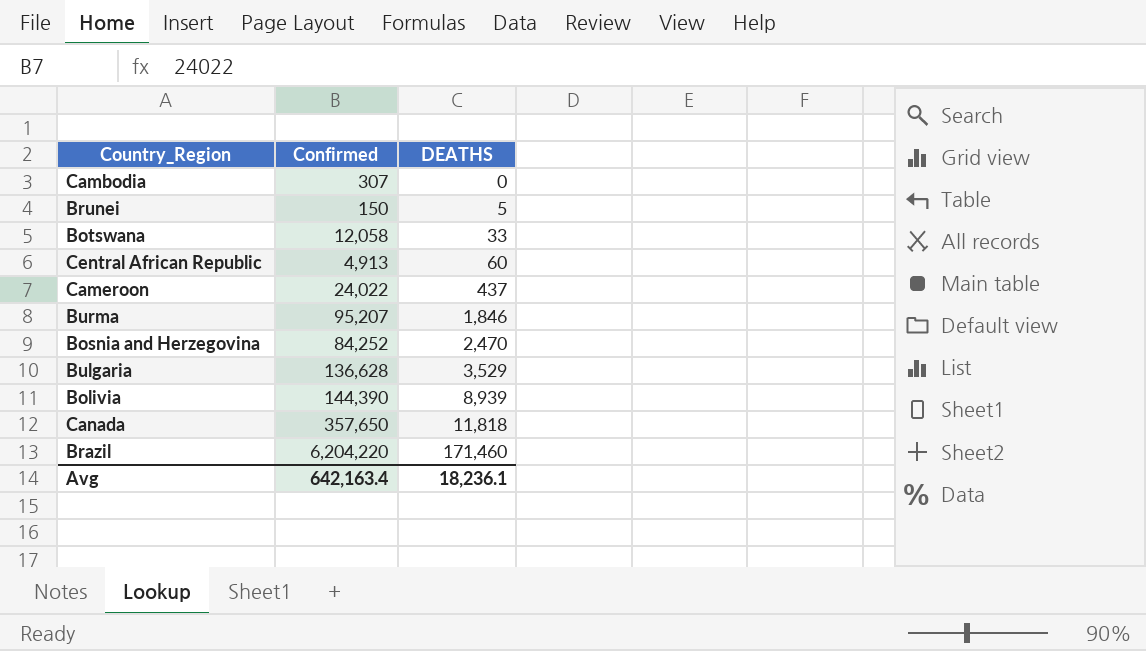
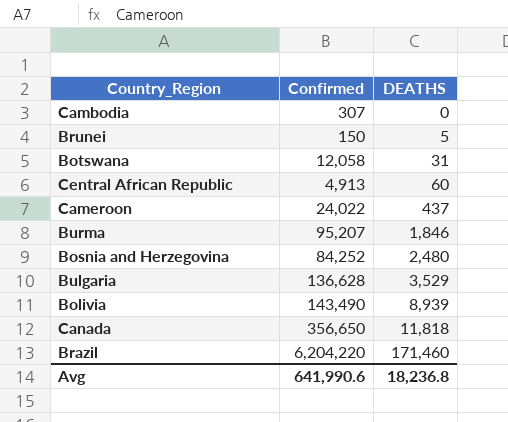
Botswana | DEATHS: 33 -> 31
Bosnia and Herzegovina | DEATHS: 2,470 -> 2,480
Bolivia | Confirmed: 144,390 -> 143,490
Canada | Confirmed: 357,650 -> 356,650
Avg | Confirmed: 642,163.4 -> 641,990.6
Avg | DEATHS: 18,236.1 -> 18,236.8

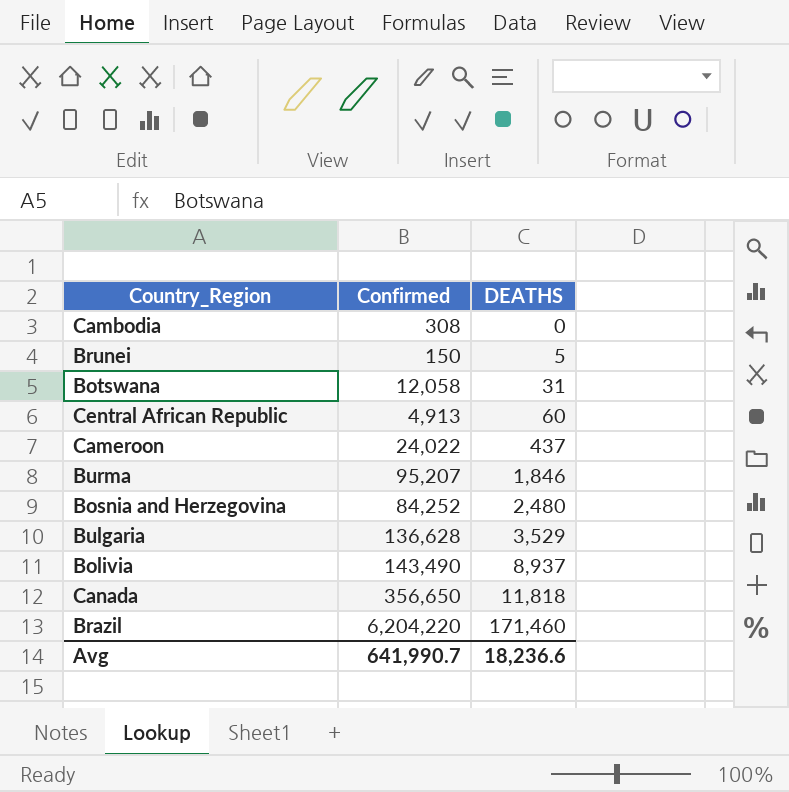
Cambodia | Confirmed: 307 -> 308
Bolivia | DEATHS: 8,939 -> 8,937
Avg | Confirmed: 641,990.6 -> 641,990.7
Avg | DEATHS: 18,236.8 -> 18,236.6

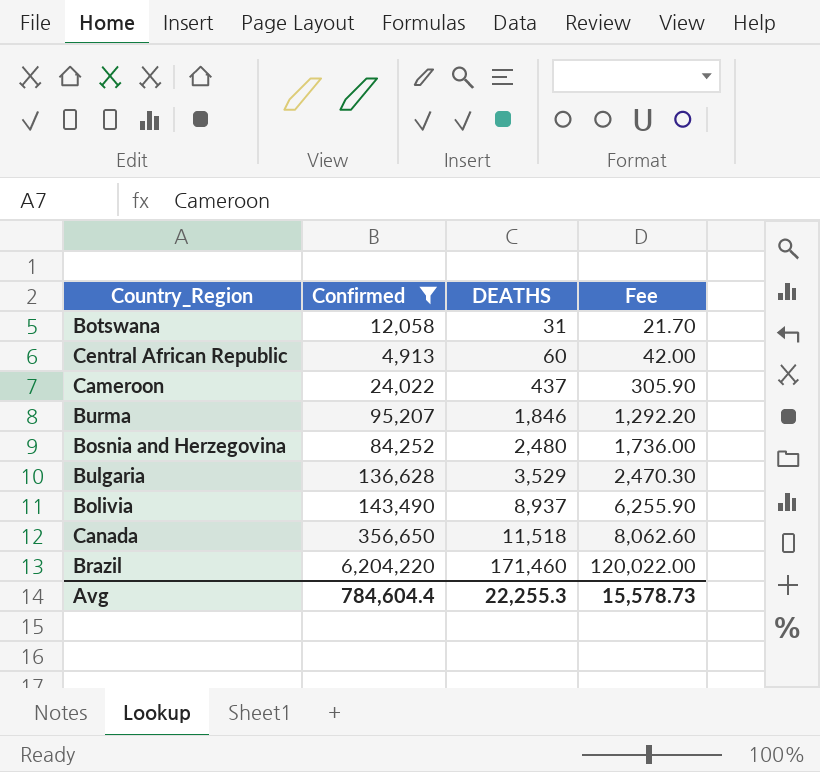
filter: none -> Confirmed >= 4,913
column Fee | formula: none -> [DEATHS] * 0.7
Canada | DEATHS: 11,818 -> 11,518
Avg | Confirmed: 641,990.7 -> 784,604.4
Avg | DEATHS: 18,236.6 -> 22,255.3

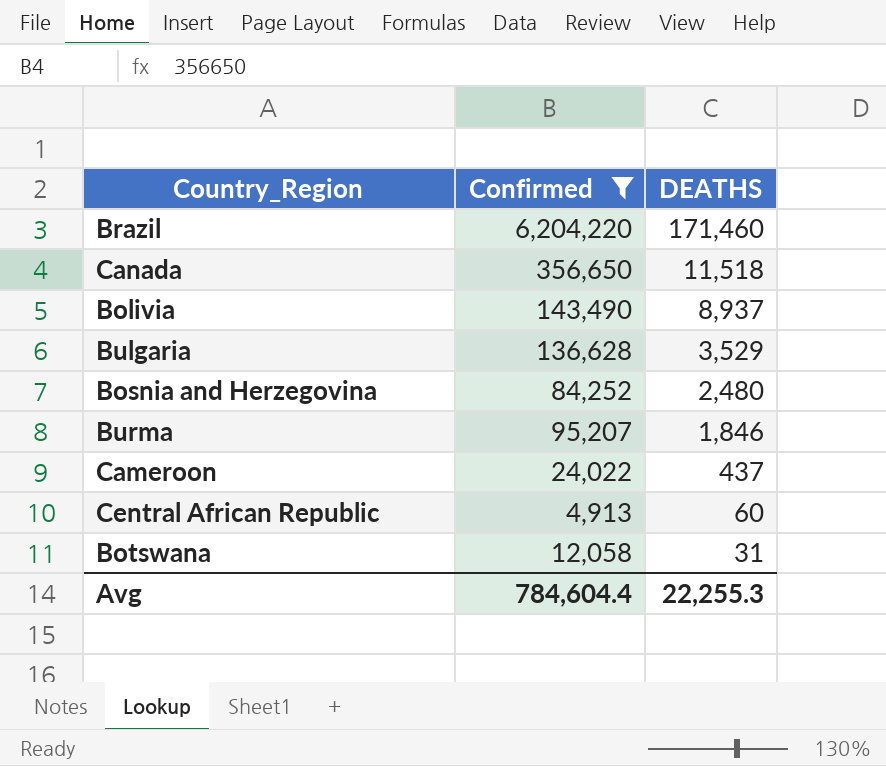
row order: DEATHS ascending -> DEATHS descending
column Fee | formula: [DEATHS] * 0.7 -> none

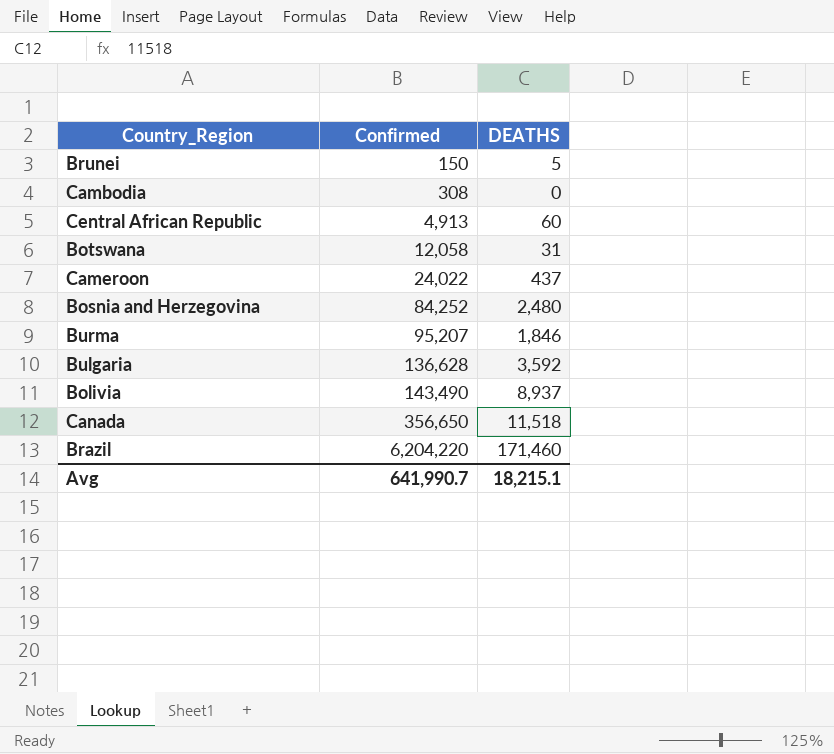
filter: Confirmed >= 4,913 -> none
row order: DEATHS descending -> Confirmed ascending
Bulgaria | DEATHS: 3,529 -> 3,592
Avg | Confirmed: 784,604.4 -> 641,990.7
Avg | DEATHS: 22,255.3 -> 18,215.1

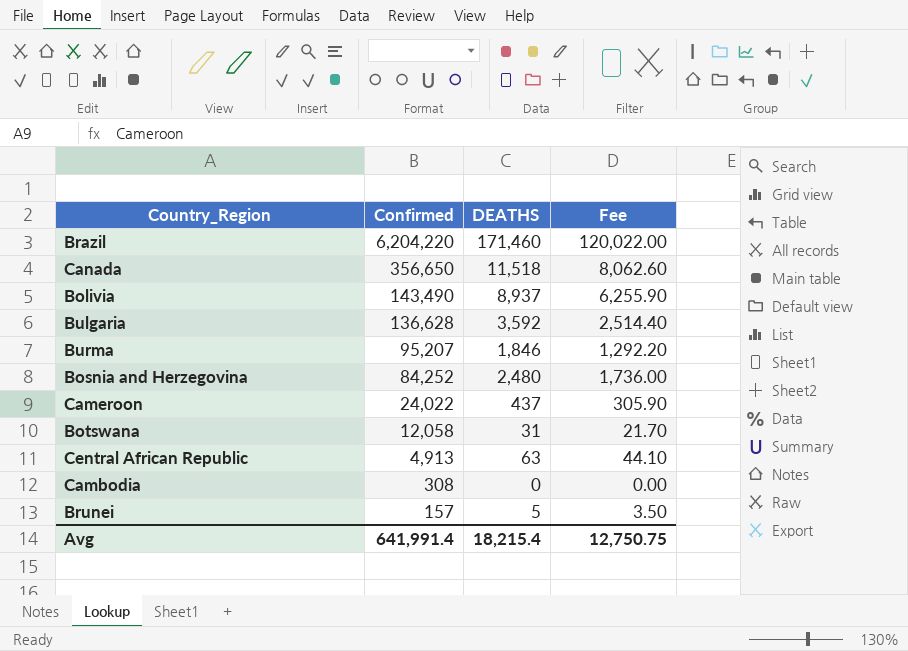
row order: Confirmed ascending -> Confirmed descending
column Fee | formula: none -> [DEATHS] * 0.7
Central African Republic | DEATHS: 60 -> 63
Brunei | Confirmed: 150 -> 157
Avg | Confirmed: 641,990.7 -> 641,991.4
Avg | DEATHS: 18,215.1 -> 18,215.4

